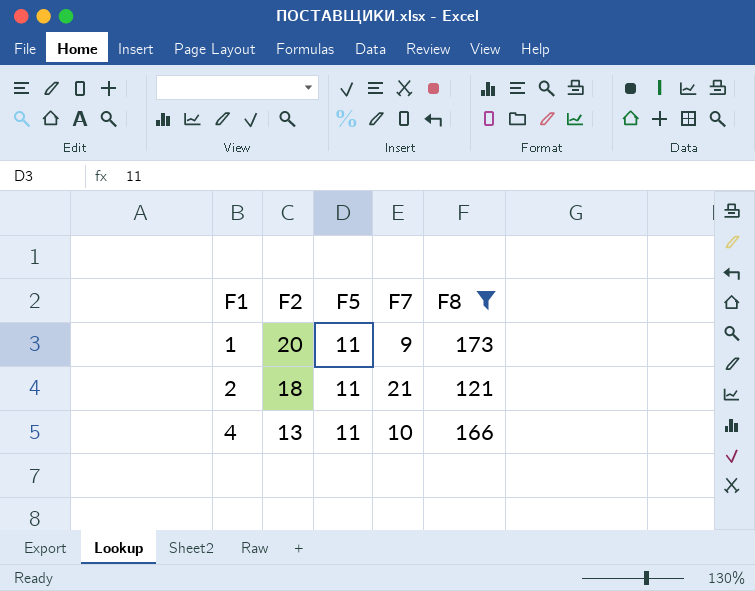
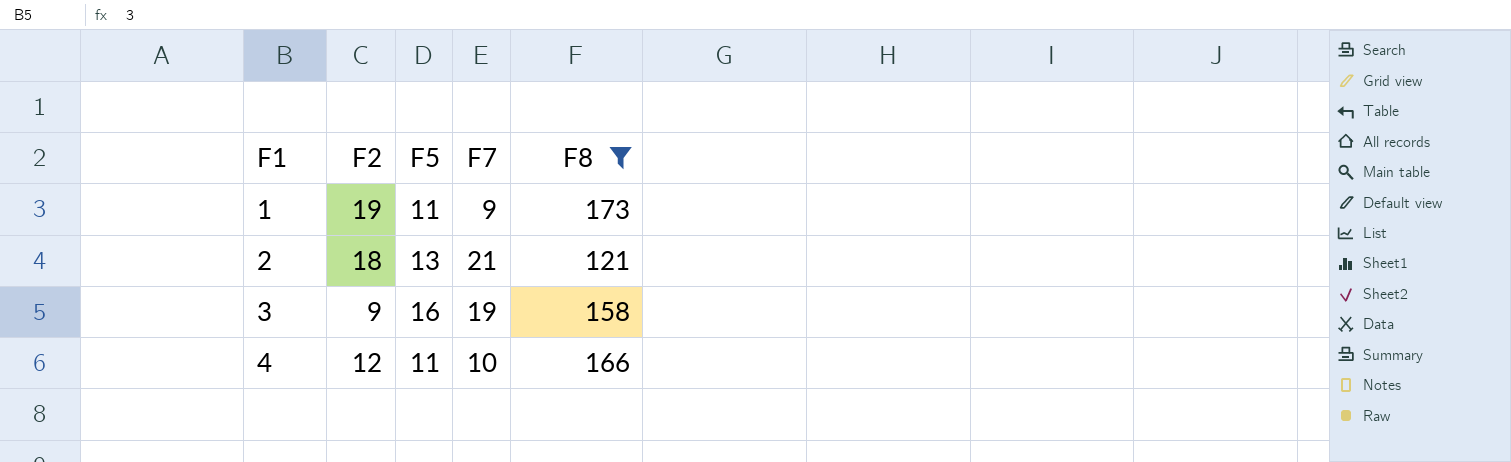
1 | F2: 20 -> 19
2 | F5: 11 -> 13
row 3: none -> 9 | 16 | 19 | 158
4 | F2: 13 -> 12

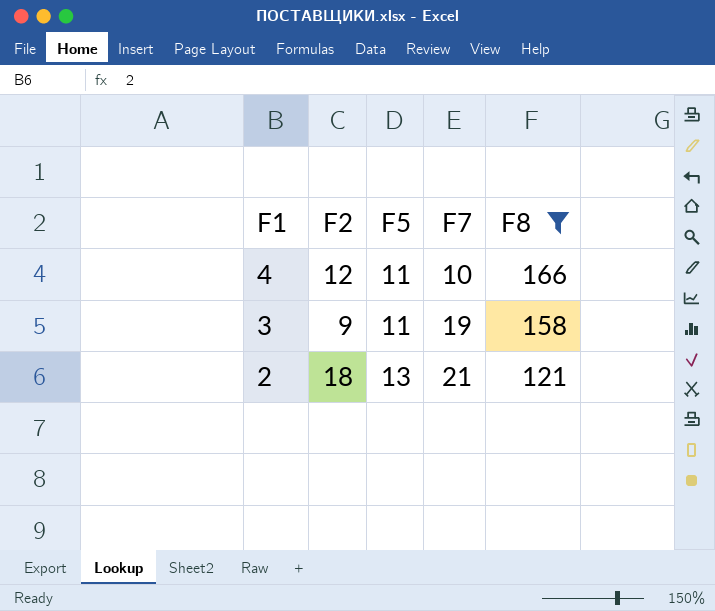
row order: F1 ascending -> F1 descending
row 1: 19 | 11 | 9 | 173 -> none
3 | F5: 16 -> 11

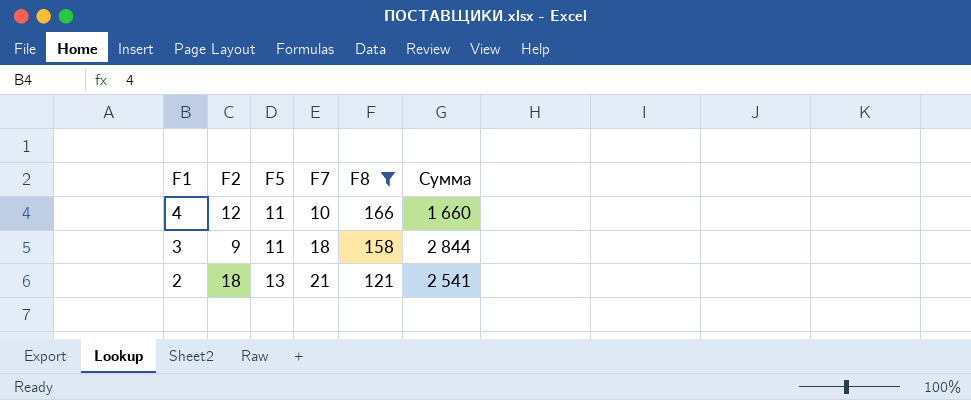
column Сумма | formula: none -> [F7] * [F8]
3 | F7: 19 -> 18

